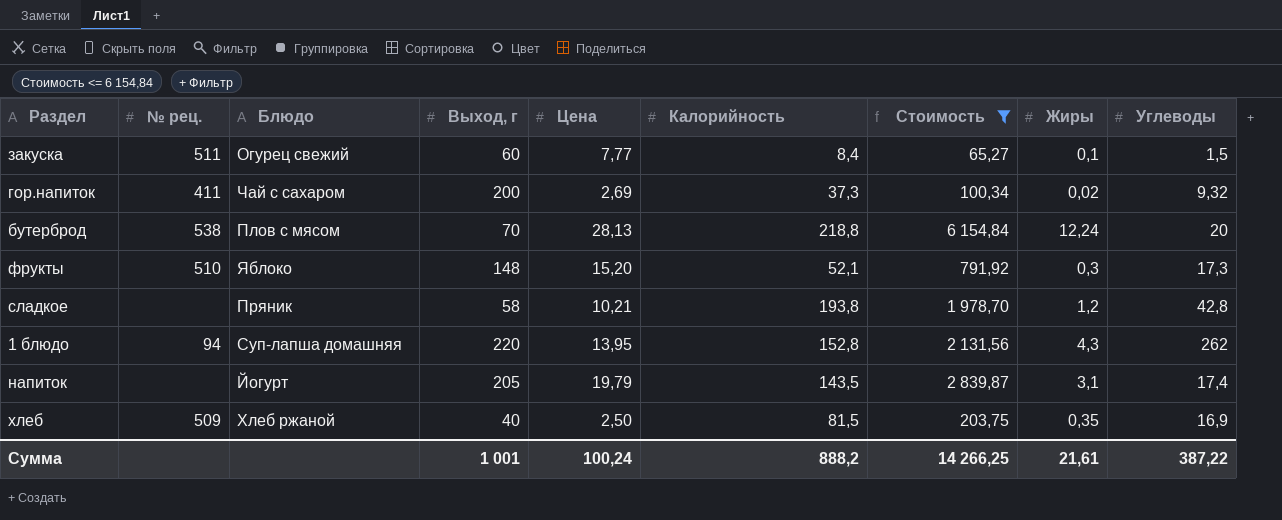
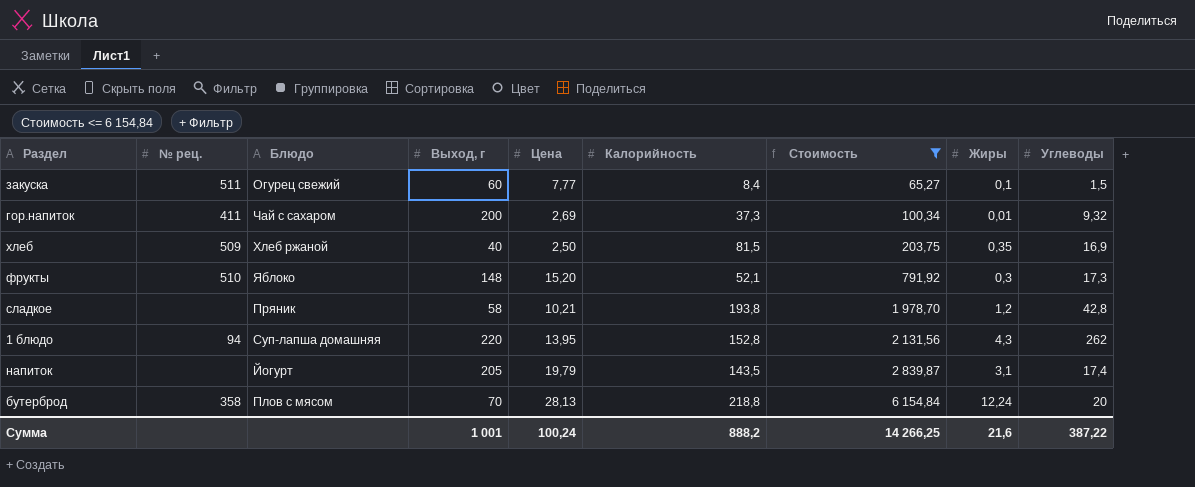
row order: none -> Стоимость ascending
гор.напиток | Жиры: 0,02 -> 0,01
бутерброд | № рец.: 538 -> 358
Сумма | Жиры: 21,61 -> 21,6

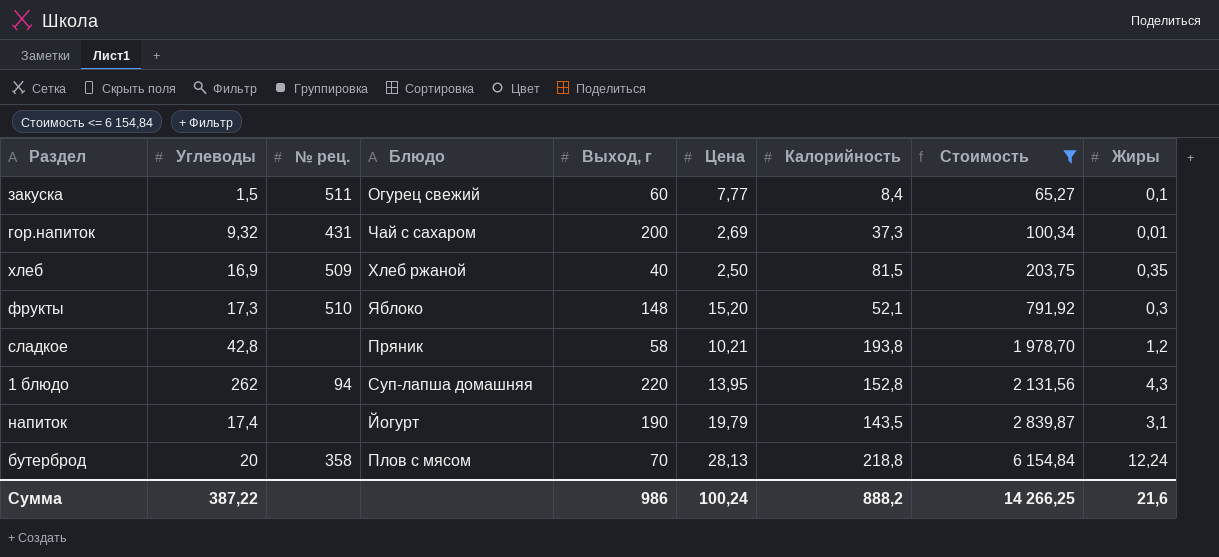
column Углеводы | position: 9 -> 2
гор.напиток | № рец.: 411 -> 431
напиток | Выход, г: 205 -> 190
Сумма | Выход, г: 1 001 -> 986

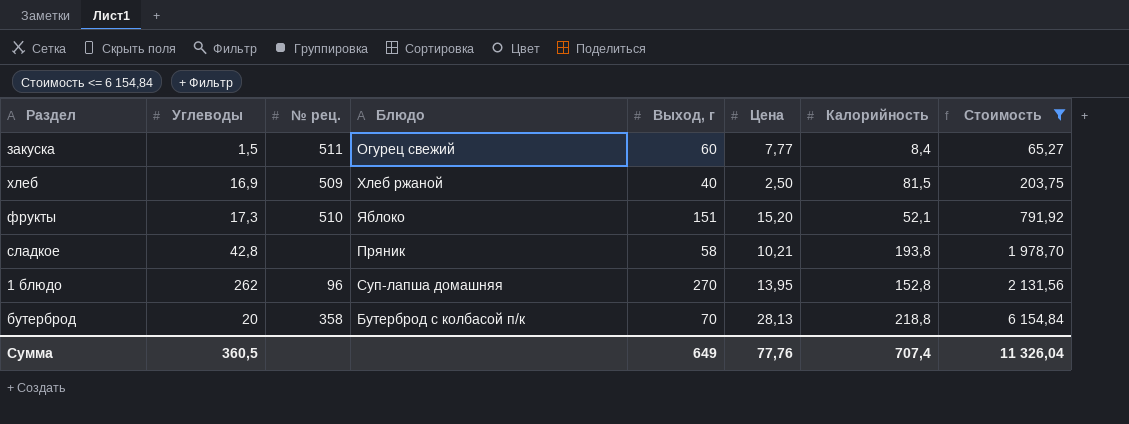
column Жиры | position: 9 -> none
row гор.напиток: 9,32 | 431 | Чай с сахаром | 200 | 2,69 | 37,3 | 100,34 | 0,01 -> none
row напиток: 17,4 | none | Йогурт | 190 | 19,79 | 143,5 | 2 839,87 | 3,1 -> none
фрукты | Выход, г: 148 -> 151
1 блюдо | № рец.: 94 -> 96
1 блюдо | Выход, г: 220 -> 270
бутерброд | Блюдо: Плов с мясом -> Бутерброд с колбасой п/к
Сумма | Углеводы: 387,22 -> 360,5
Сумма | Выход, г: 986 -> 649
Сумма | Цена: 100,24 -> 77,76
Сумма | Калорийность: 888,2 -> 707,4
Сумма | Стоимость: 14 266,25 -> 11 326,04

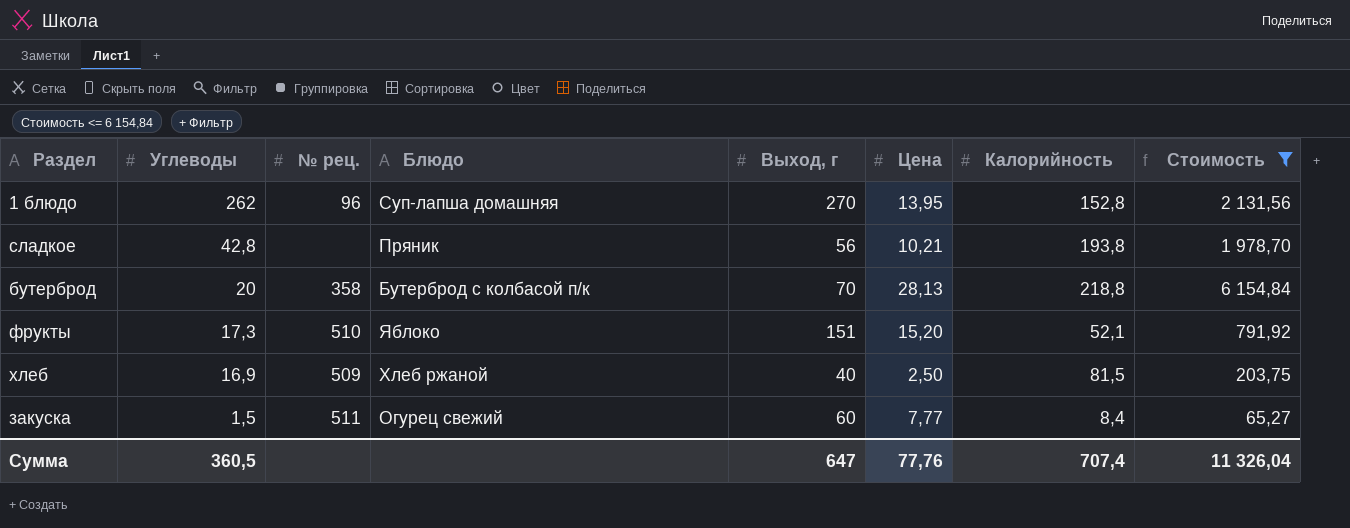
row order: Стоимость ascending -> Углеводы descending
сладкое | Выход, г: 58 -> 56
Сумма | Выход, г: 649 -> 647

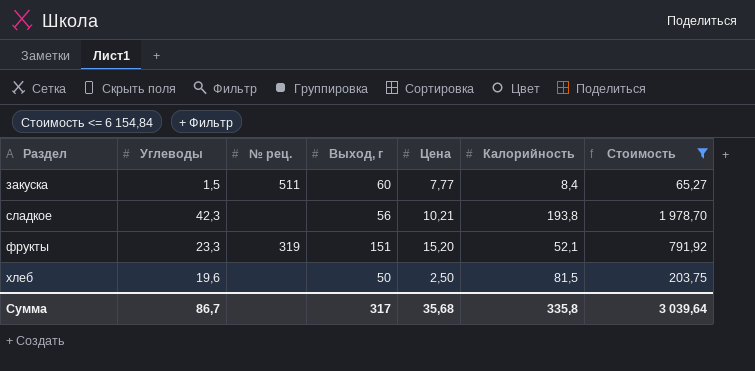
row order: Углеводы descending -> Раздел ascending
column Блюдо | position: 4 -> none
row 1 блюдо: 262 | 96 | Суп-лапша домашняя | 270 | 13,95 | 152,8 | 2 131,56 -> none
row бутерброд: 20 | 358 | Бутерброд с колбасой п/к | 70 | 28,13 | 218,8 | 6 154,84 -> none
сладкое | Углеводы: 42,8 -> 42,3
фрукты | Углеводы: 17,3 -> 23,3
фрукты | № рец.: 510 -> 319
хлеб | Углеводы: 16,9 -> 19,6
хлеб | № рец.: 509 -> none
хлеб | Выход, г: 40 -> 50
Сумма | Углеводы: 360,5 -> 86,7
Сумма | Выход, г: 647 -> 317
Сумма | Цена: 77,76 -> 35,68
Сумма | Калорийность: 707,4 -> 335,8
Сумма | Стоимость: 11 326,04 -> 3 039,64

